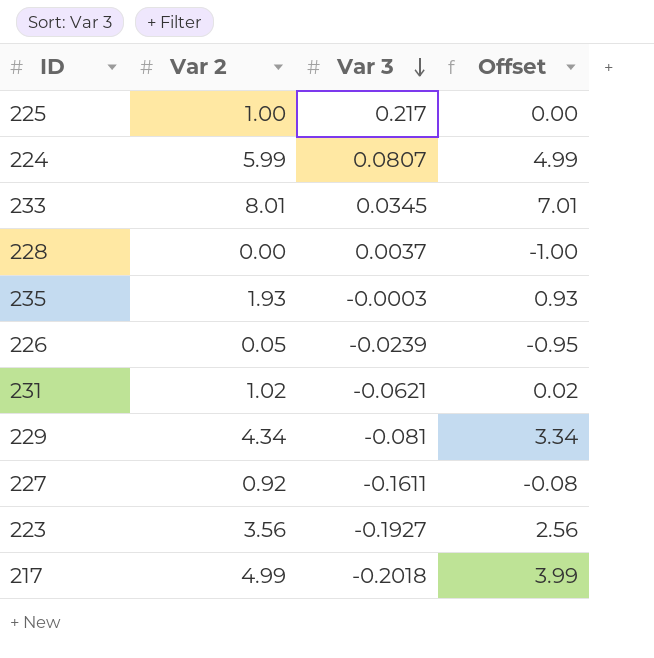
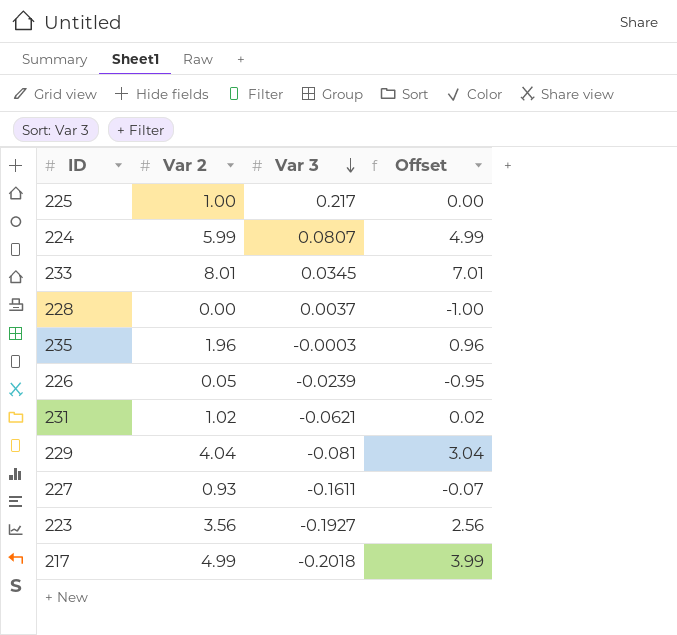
235 | Var 2: 1.93 -> 1.96
235 | Offset: 0.93 -> 0.96
229 | Var 2: 4.34 -> 4.04
229 | Offset: 3.34 -> 3.04
227 | Var 2: 0.92 -> 0.93
227 | Offset: -0.08 -> -0.07

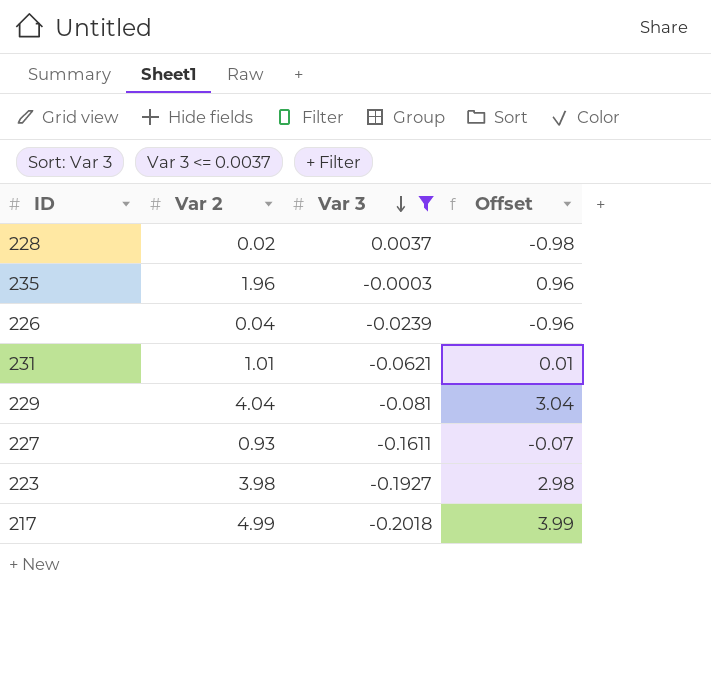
filter: none -> Var 3 <= 0.0037
228 | Var 2: 0.00 -> 0.02
228 | Offset: -1.00 -> -0.98
226 | Var 2: 0.05 -> 0.04
226 | Offset: -0.95 -> -0.96
231 | Var 2: 1.02 -> 1.01
231 | Offset: 0.02 -> 0.01
223 | Var 2: 3.56 -> 3.98
223 | Offset: 2.56 -> 2.98

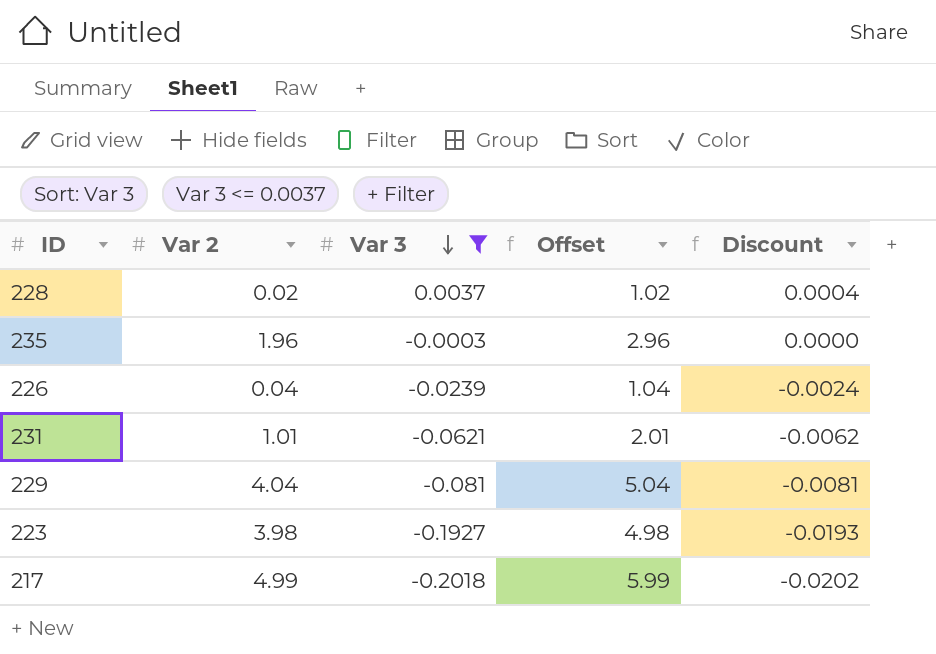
column Offset | formula: [Var 2] - 1 -> [Var 2] + 1
column Discount | formula: none -> [Var 3] * 0.1
row 227: 0.93 | -0.1611 | -0.07 -> none

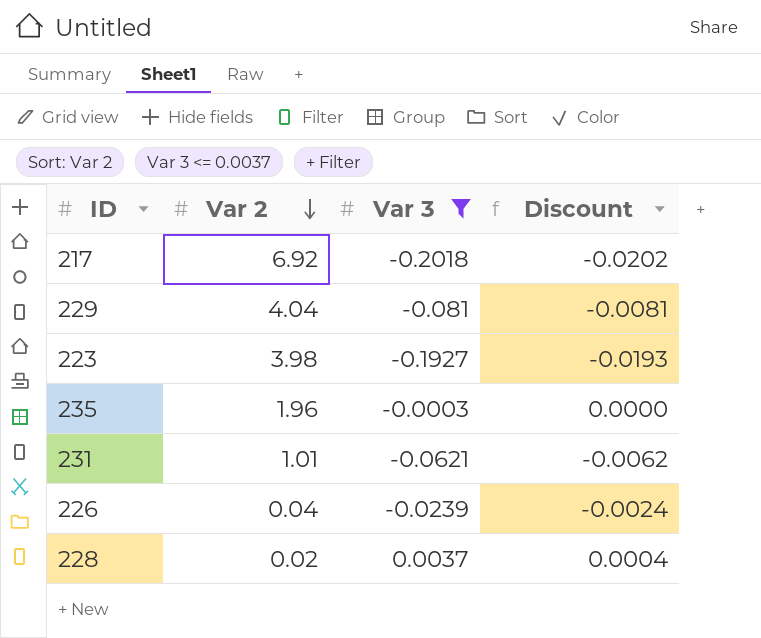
row order: Var 3 descending -> Var 2 descending
column Offset | formula: [Var 2] + 1 -> none
217 | Var 2: 4.99 -> 6.92

